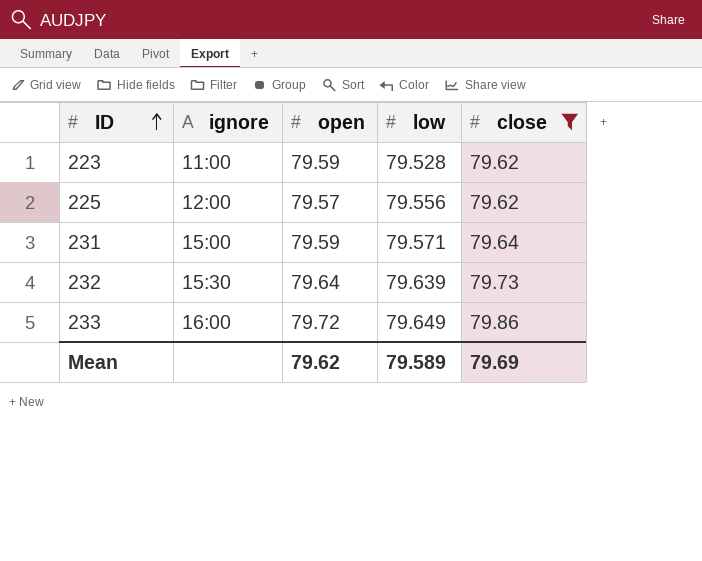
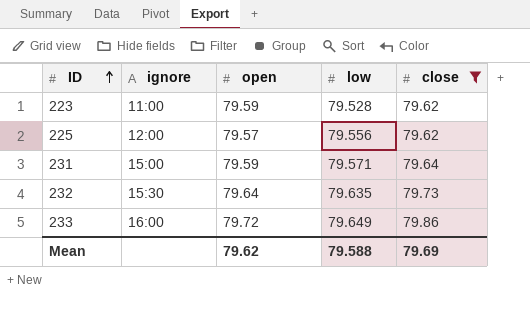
232 | low: 79.639 -> 79.635
Mean | low: 79.589 -> 79.588

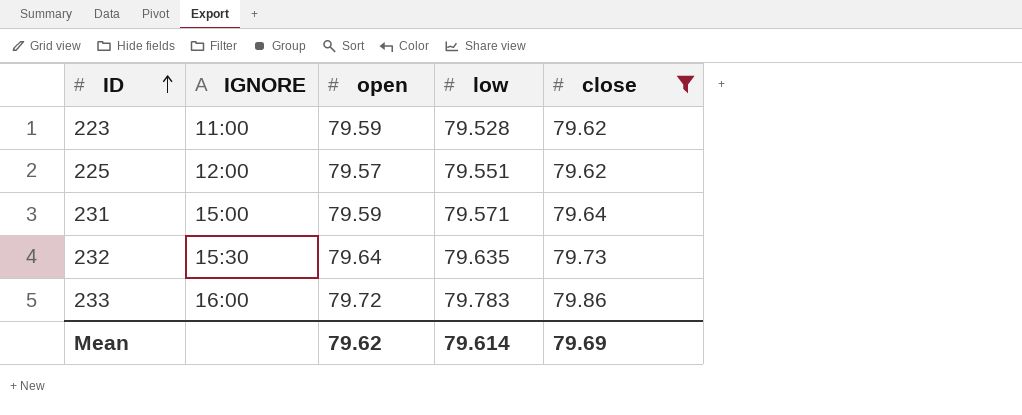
column name: ignore -> IGNORE
225 | low: 79.556 -> 79.551
233 | low: 79.649 -> 79.783
Mean | low: 79.588 -> 79.614

